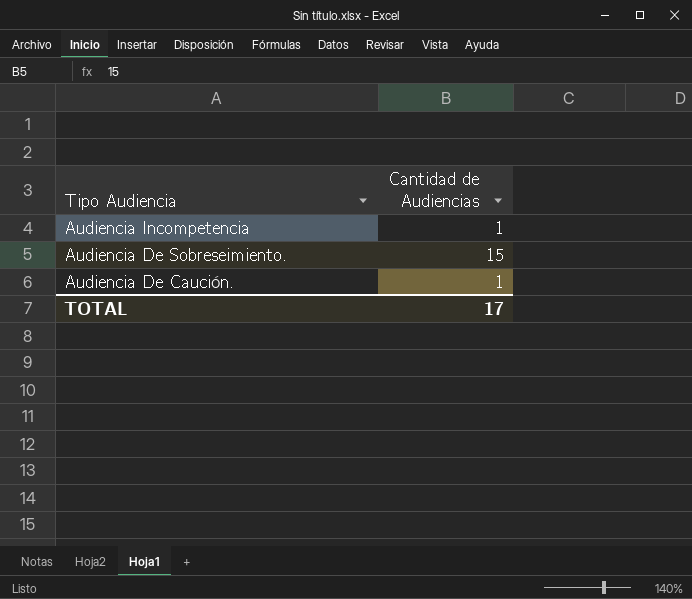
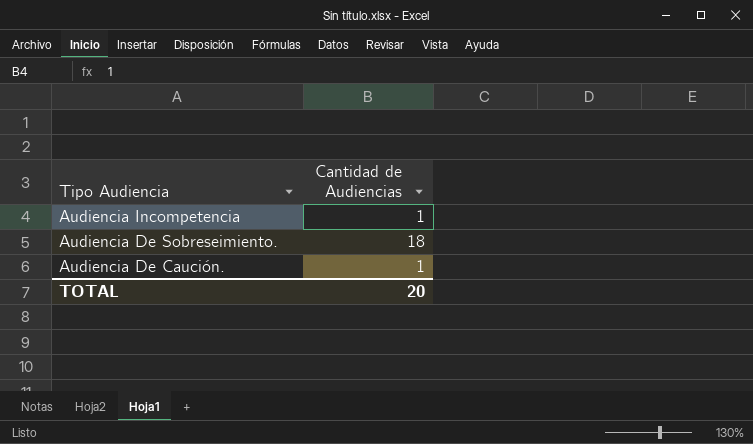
Audiencia De Sobreseimiento. | Cantidad de Audiencias: 15 -> 18
TOTAL | Cantidad de Audiencias: 17 -> 20

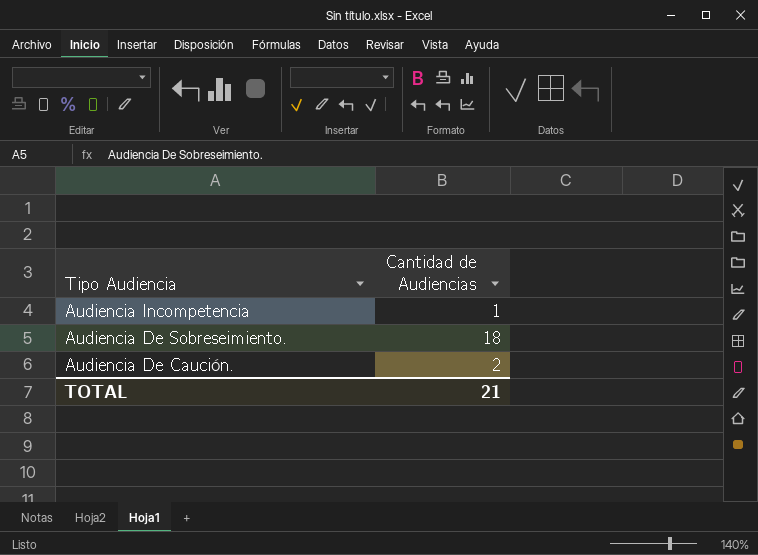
Audiencia De Caución. | Cantidad de Audiencias: 1 -> 2
TOTAL | Cantidad de Audiencias: 20 -> 21

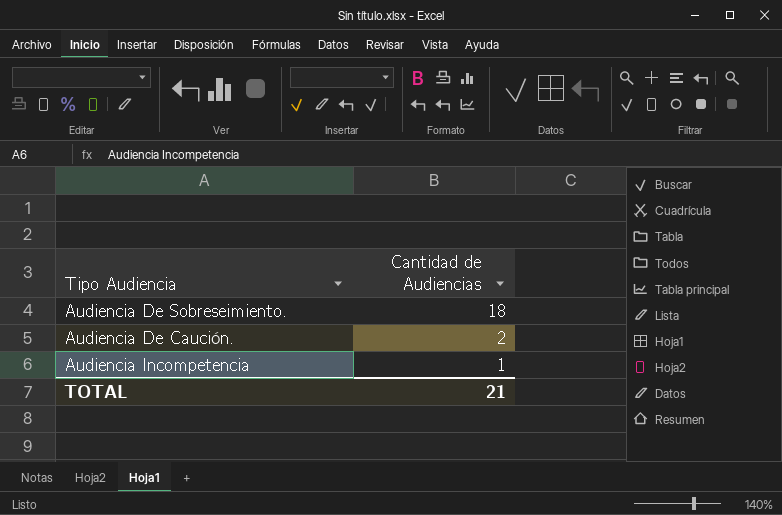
row order: Tipo Audiencia descending -> Cantidad de Audiencias descending

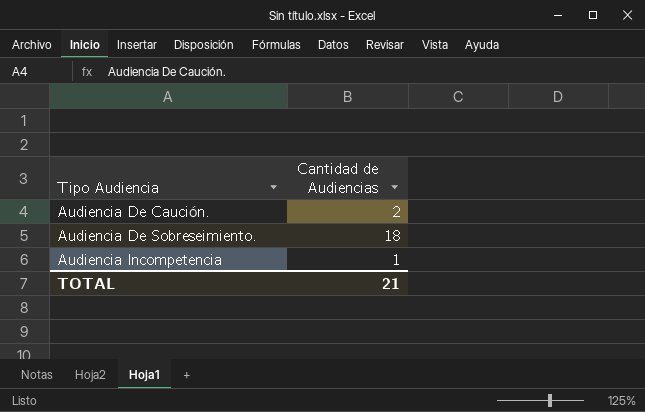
row order: Cantidad de Audiencias descending -> Tipo Audiencia ascending

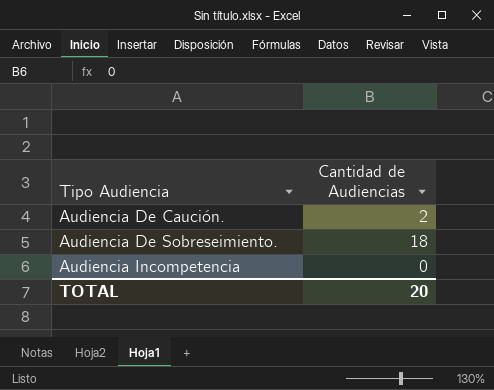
Audiencia Incompetencia | Cantidad de Audiencias: 1 -> 0
TOTAL | Cantidad de Audiencias: 21 -> 20

